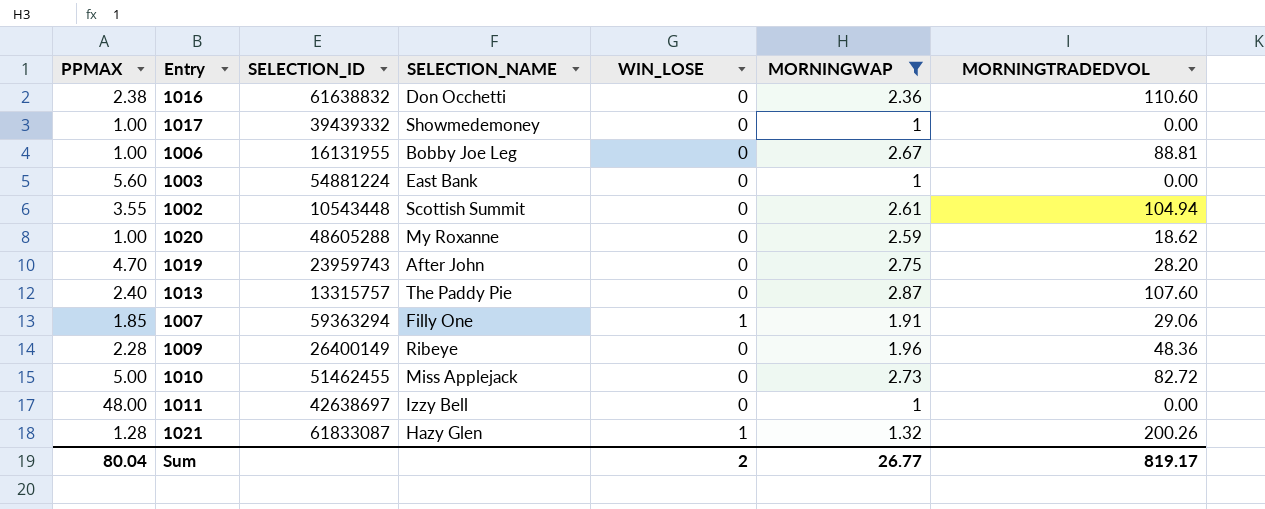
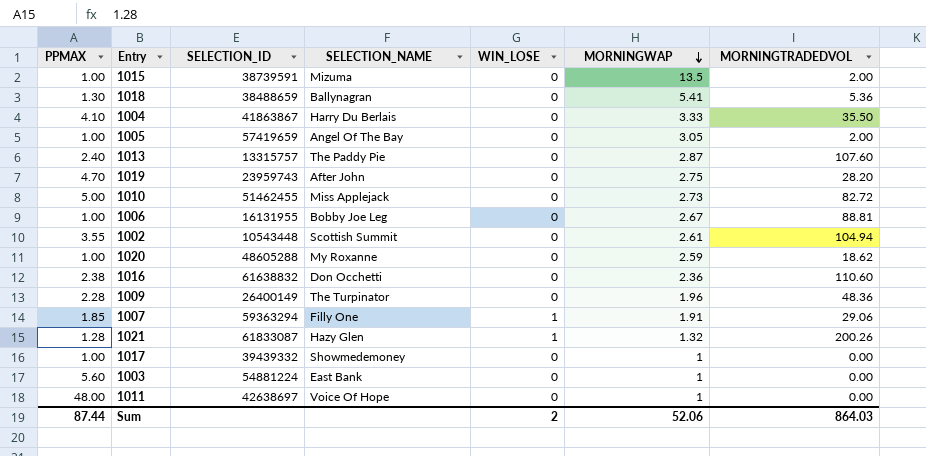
filter: MORNINGWAP <= 2.87 -> none
row order: none -> MORNINGWAP descending
1009 | SELECTION_NAME: Ribeye -> The Turpinator
1011 | SELECTION_NAME: Izzy Bell -> Voice Of Hope
Sum | PPMAX: 80.04 -> 87.44
Sum | MORNINGWAP: 26.77 -> 52.06
Sum | MORNINGTRADEDVOL: 819.17 -> 864.03

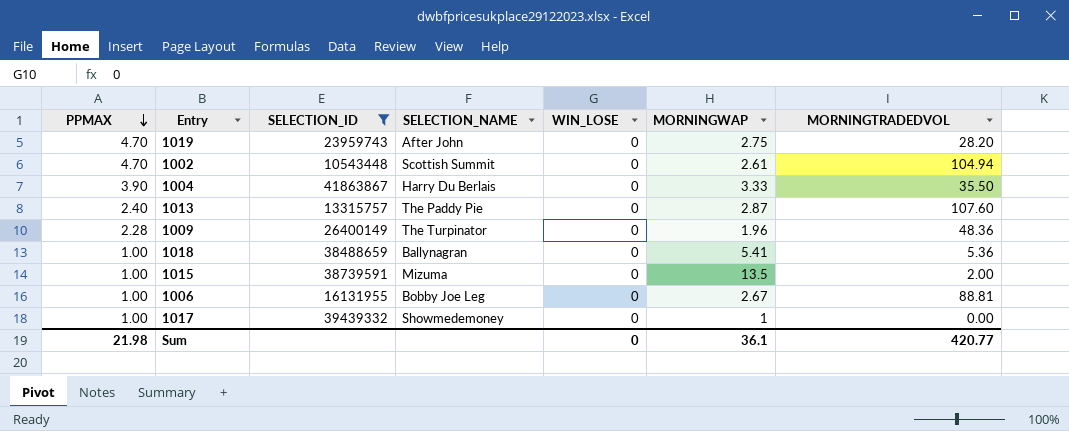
filter: none -> SELECTION_ID <= 41863867
row order: MORNINGWAP descending -> PPMAX descending
1002 | PPMAX: 3.55 -> 4.70
1004 | PPMAX: 4.10 -> 3.90
1018 | PPMAX: 1.30 -> 1.00
Sum | PPMAX: 87.44 -> 21.98
Sum | WIN_LOSE: 2 -> 0
Sum | MORNINGWAP: 52.06 -> 36.1
Sum | MORNINGTRADEDVOL: 864.03 -> 420.77

